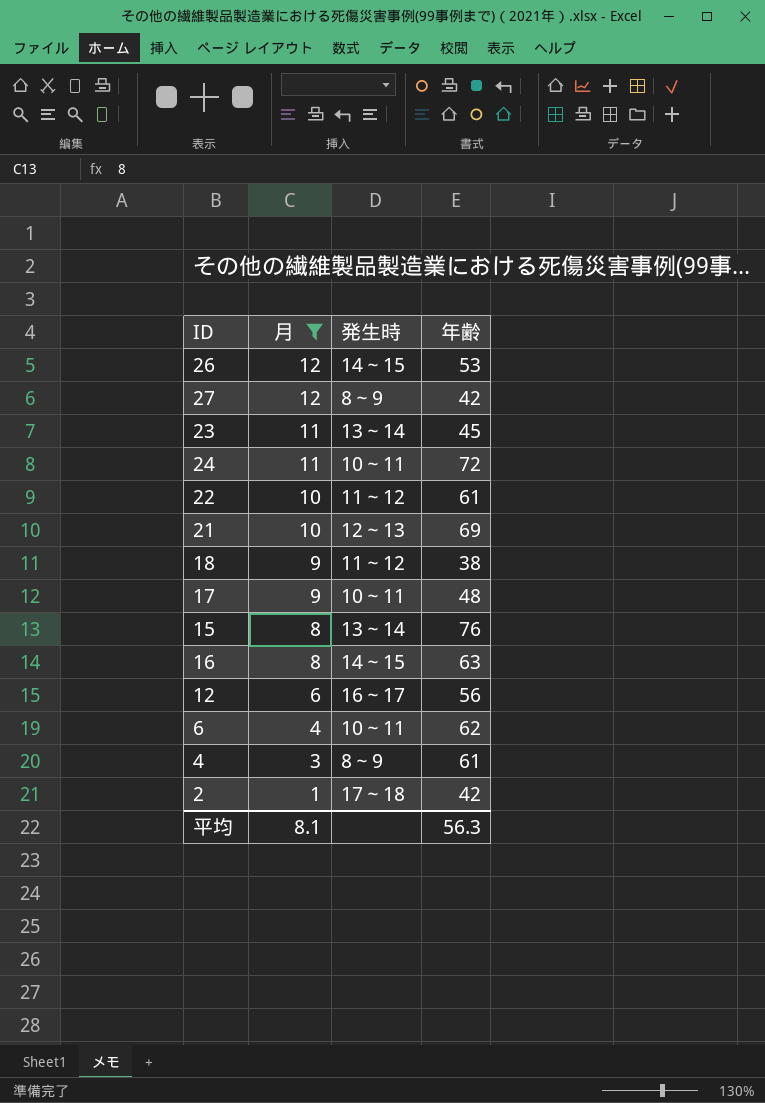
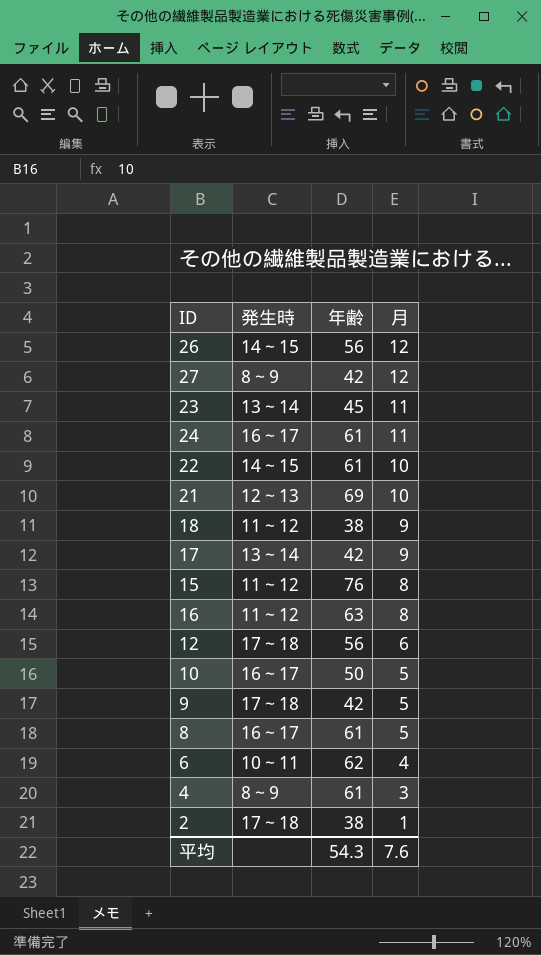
filter: 月 != 5 -> none
column 月 | position: 2 -> 4
26 | 年齢: 53 -> 56
24 | 発生時: 10～11 -> 16～17
24 | 年齢: 72 -> 61
22 | 発生時: 11～12 -> 14～15
17 | 発生時: 10～11 -> 13～14
17 | 年齢: 48 -> 42
15 | 発生時: 13～14 -> 11～12
16 | 発生時: 14～15 -> 11～12
12 | 発生時: 16～17 -> 17～18
2 | 年齢: 42 -> 38
平均 | 年齢: 56.3 -> 54.3
平均 | 月: 8.1 -> 7.6

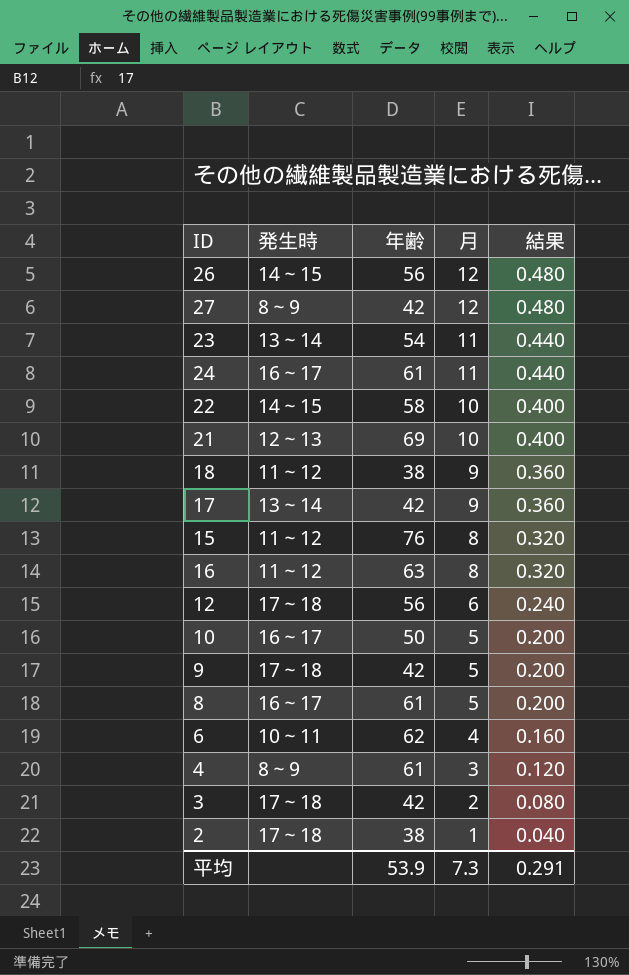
column 結果 | formula: none -> [月] * 0.04
23 | 年齢: 45 -> 54
22 | 年齢: 61 -> 58
row 3: none -> 17～18 | 42 | 2 | 0.080
平均 | 年齢: 54.3 -> 53.9
平均 | 月: 7.6 -> 7.3

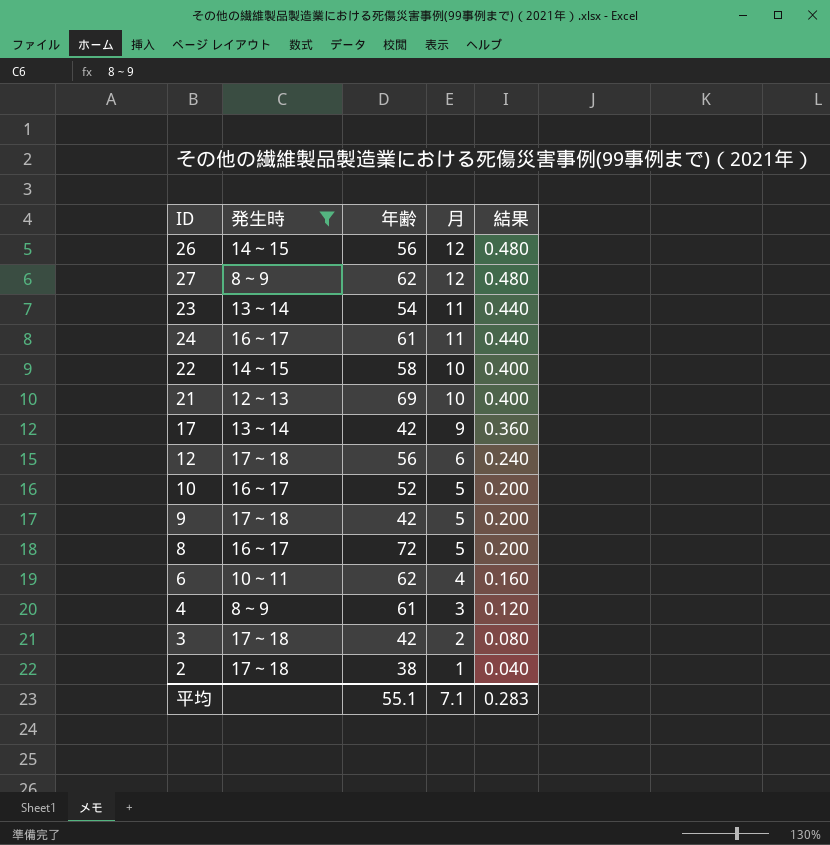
filter: none -> 発生時 != 11～12
27 | 年齢: 42 -> 62
10 | 年齢: 50 -> 52
8 | 年齢: 61 -> 72
平均 | 年齢: 53.9 -> 55.1
平均 | 月: 7.3 -> 7.1
平均 | 結果: 0.291 -> 0.283

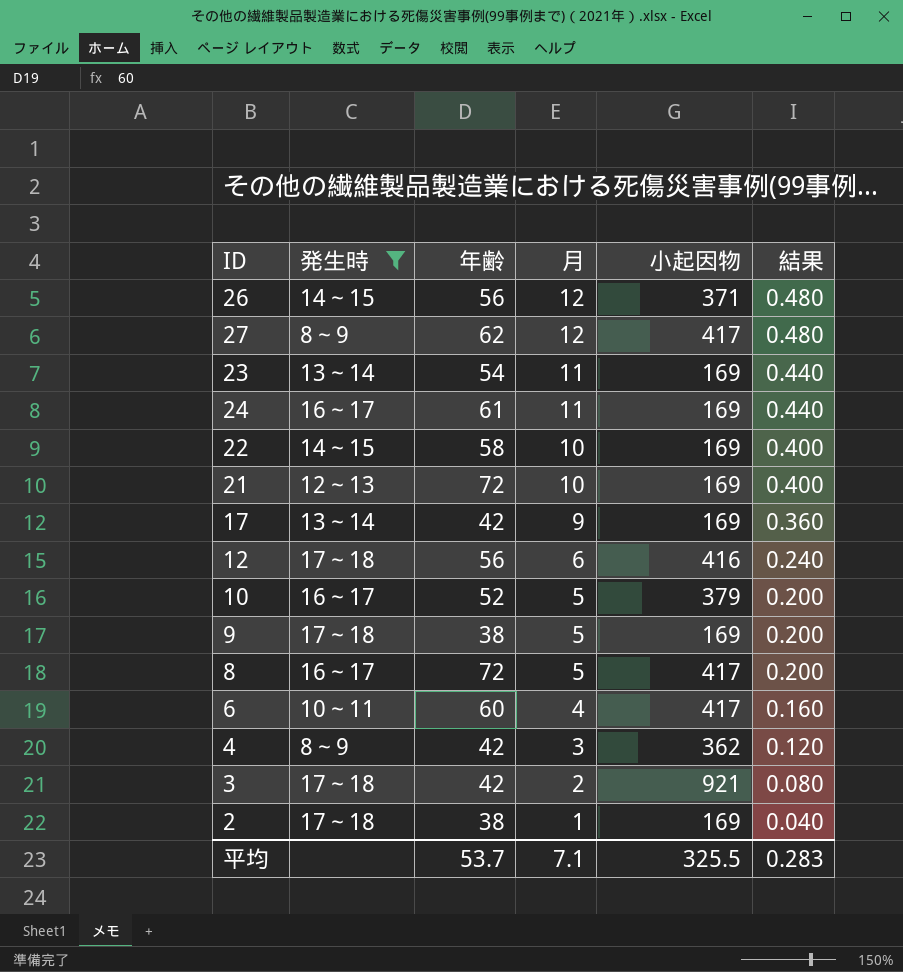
column 小起因物 | position: none -> 5
21 | 年齢: 69 -> 72
9 | 年齢: 42 -> 38
6 | 年齢: 62 -> 60
4 | 年齢: 61 -> 42
平均 | 年齢: 55.1 -> 53.7

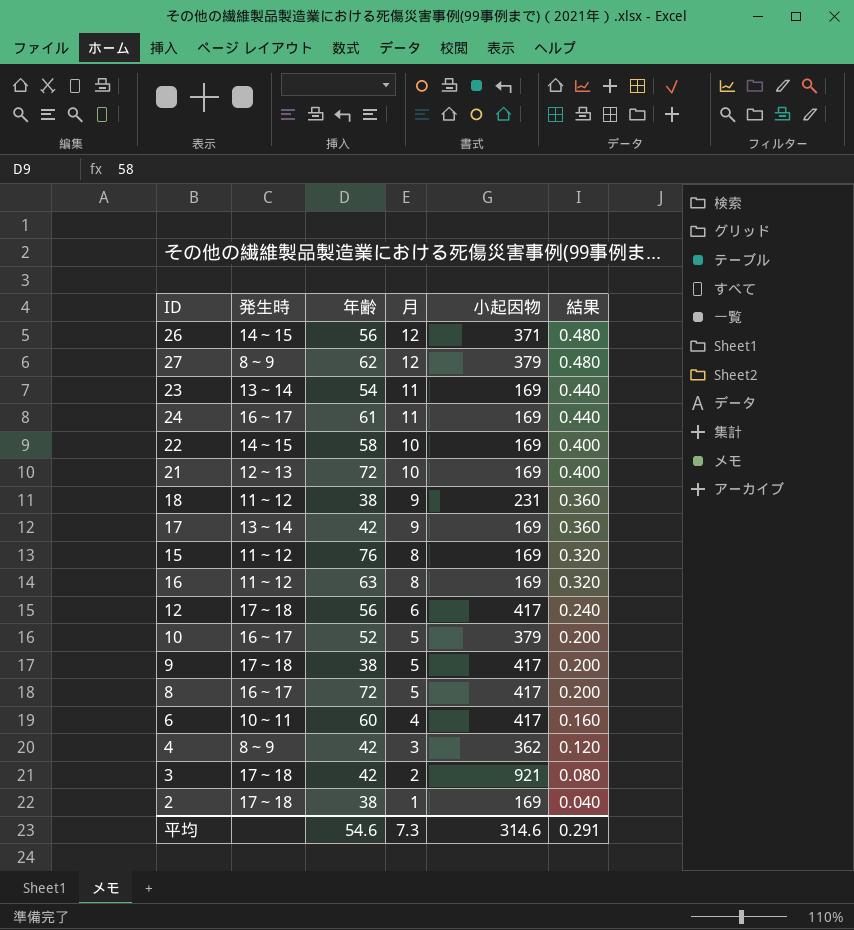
filter: 発生時 != 11～12 -> none
27 | 小起因物: 417 -> 379
12 | 小起因物: 416 -> 417
9 | 小起因物: 169 -> 417
平均 | 年齢: 53.7 -> 54.6
平均 | 月: 7.1 -> 7.3
平均 | 小起因物: 325.5 -> 314.6
平均 | 結果: 0.283 -> 0.291

